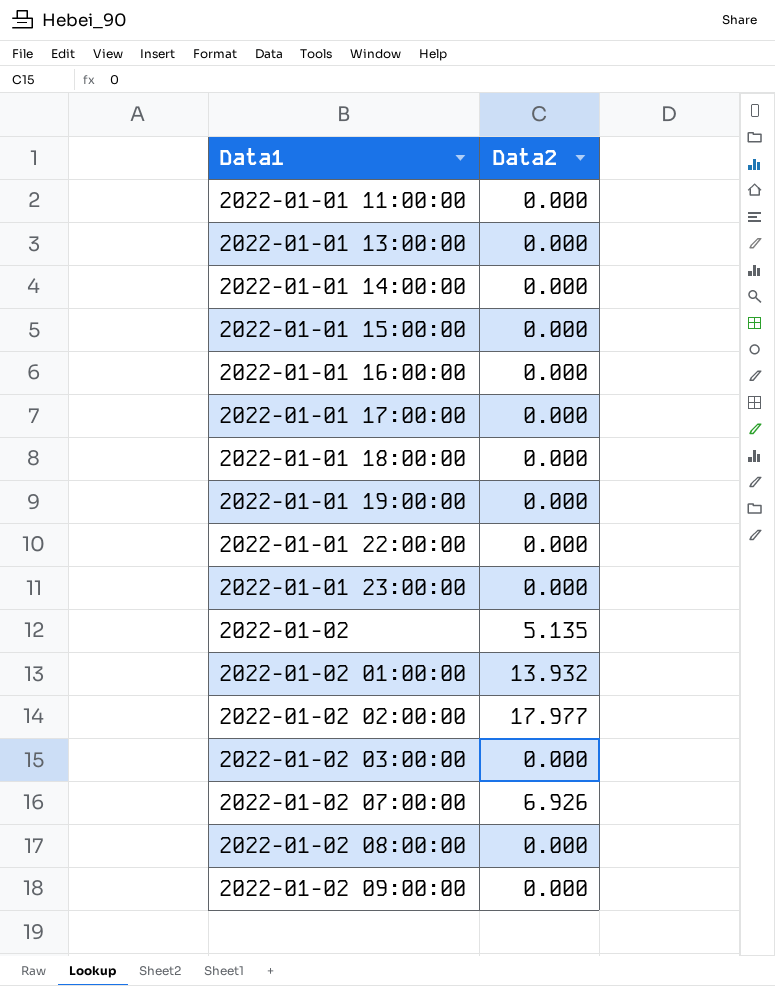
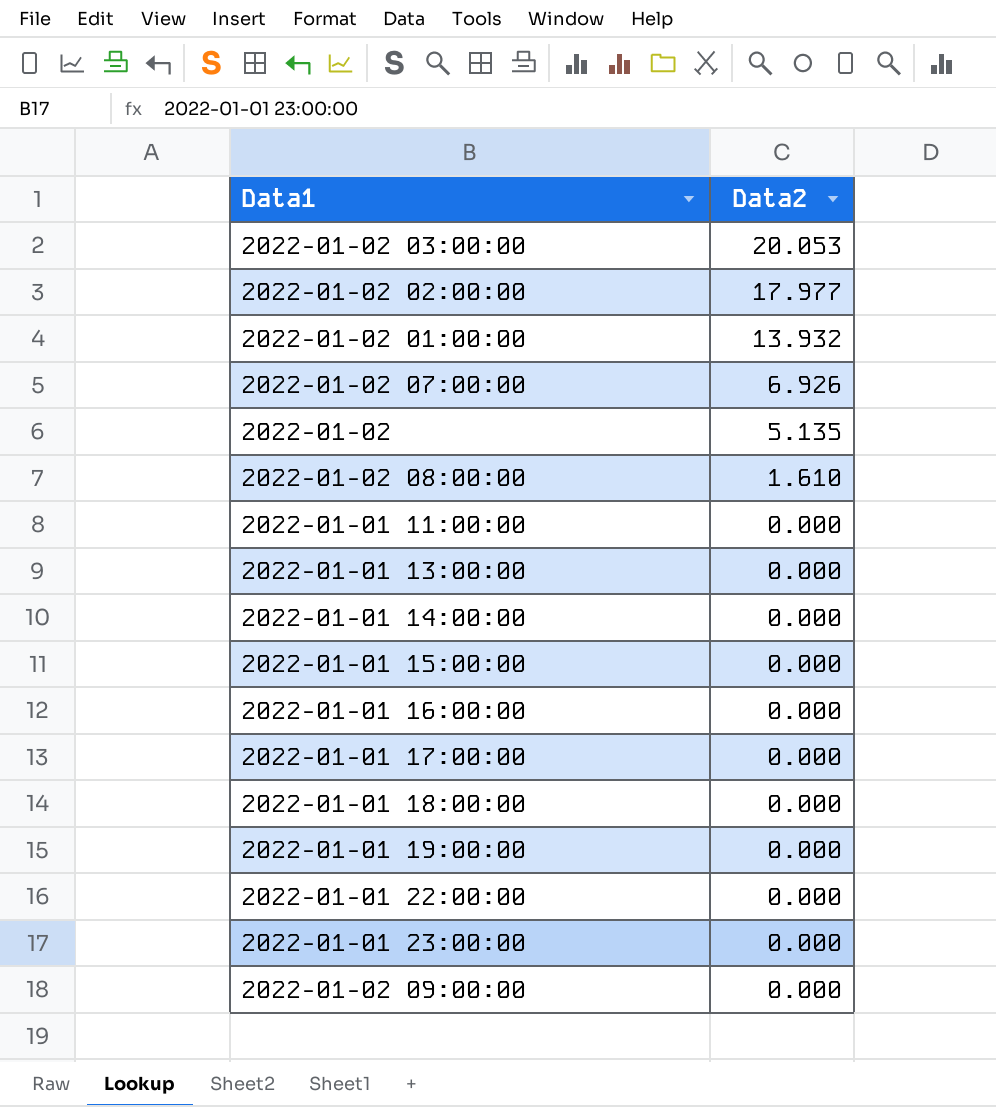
row order: Data1 ascending -> Data2 descending
2022-01-02 03:00:00 | Data2: 0.000 -> 20.053
2022-01-02 08:00:00 | Data2: 0.000 -> 1.610

